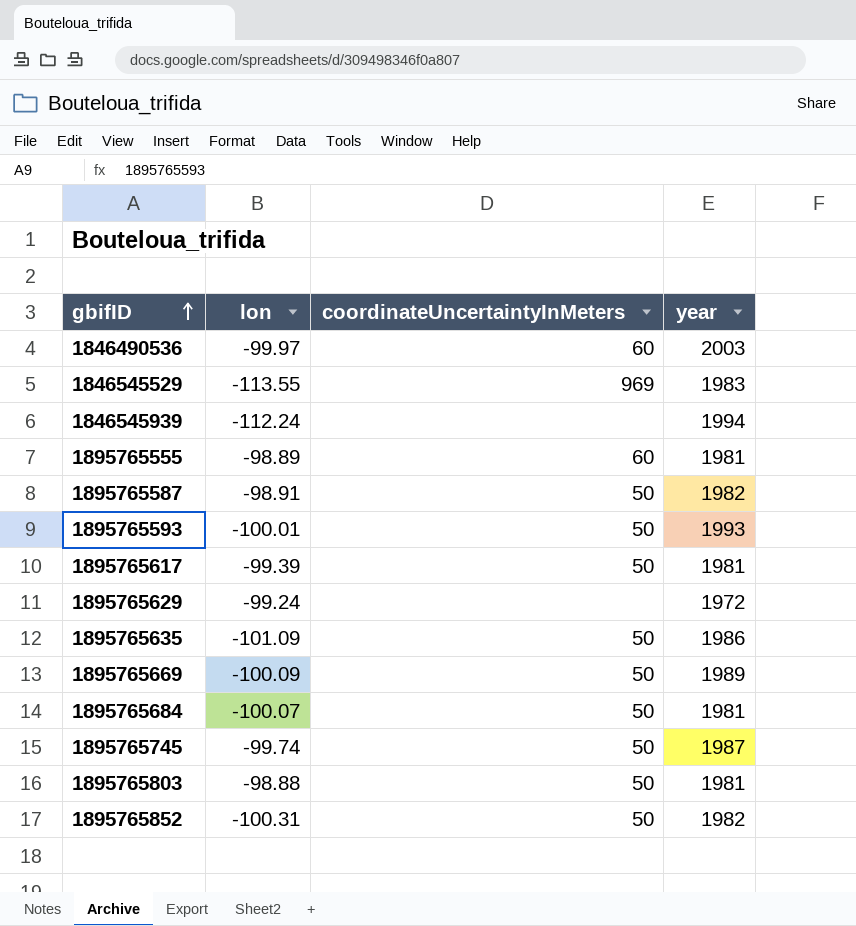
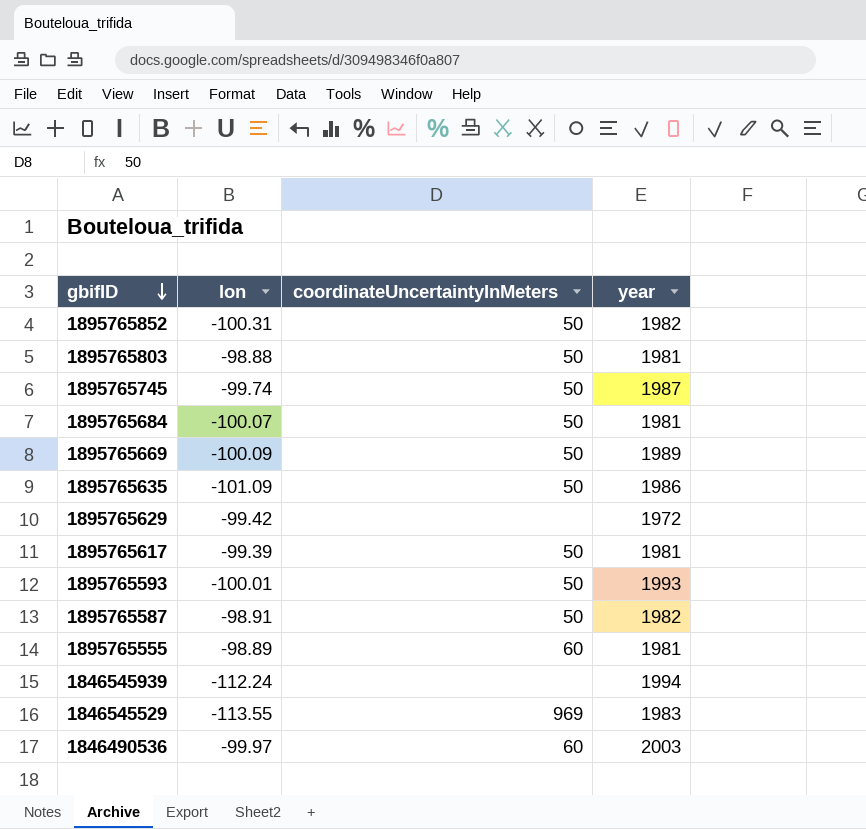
row order: gbifID ascending -> gbifID descending
1895765629 | lon: -99.24 -> -99.42

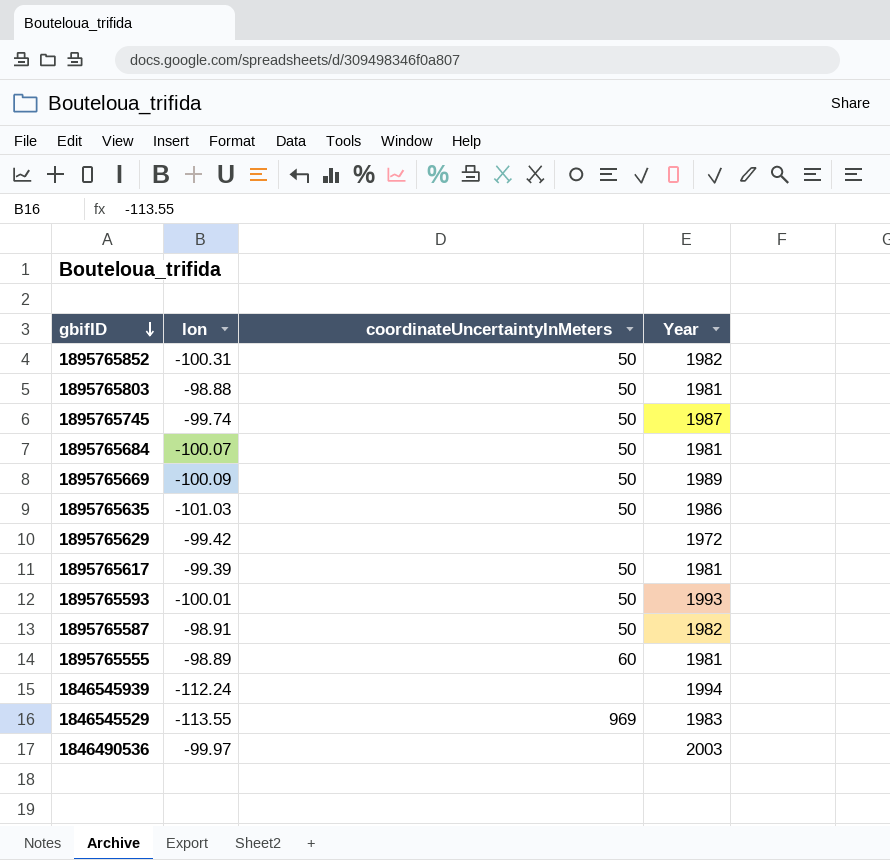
column name: year -> Year
1895765635 | lon: -101.09 -> -101.03
1846490536 | coordinateUncertaintyInMeters: 60 -> none

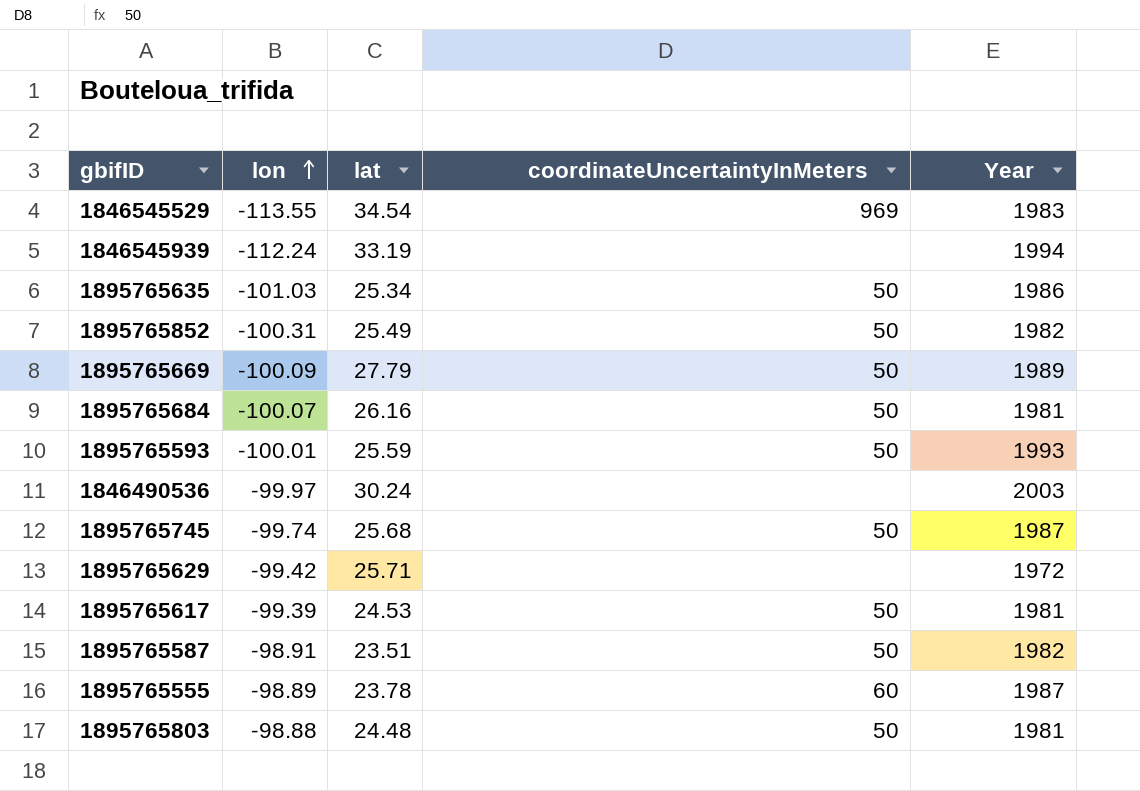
row order: gbifID descending -> lon ascending
column lat | position: none -> 3
1895765555 | Year: 1981 -> 1987

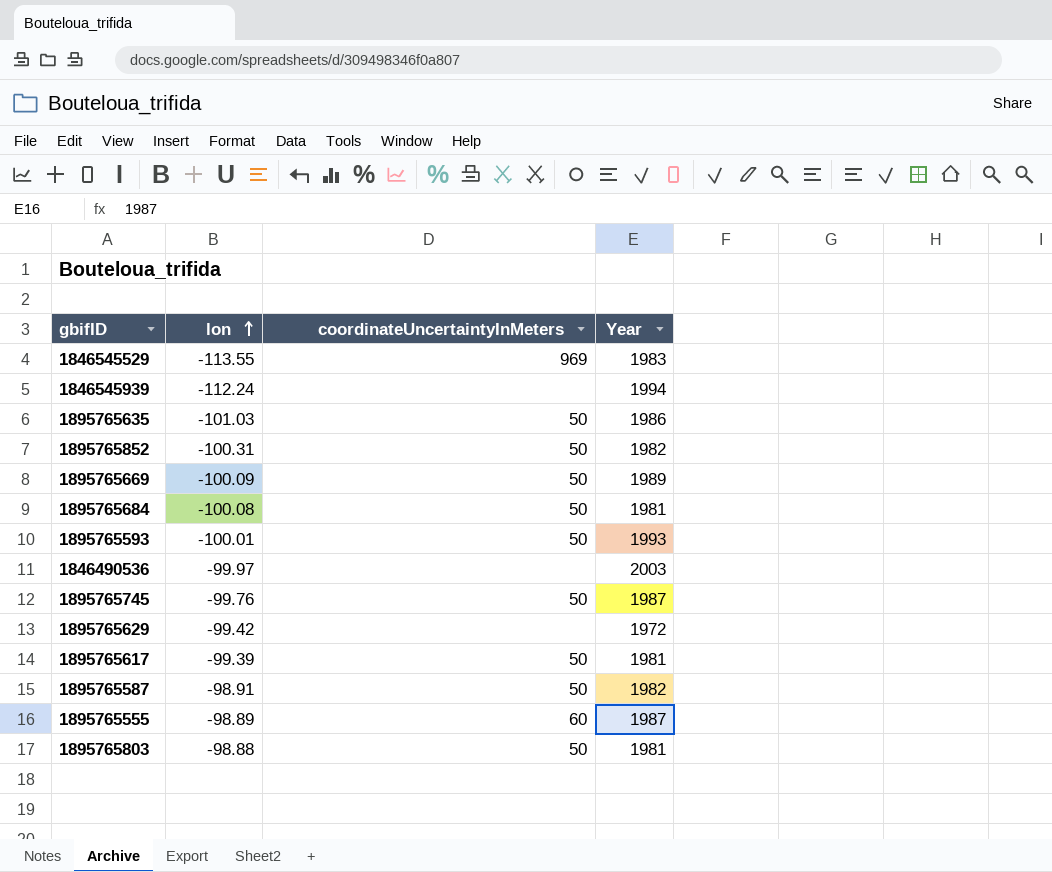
column lat | position: 3 -> none
1895765684 | lon: -100.07 -> -100.08
1895765745 | lon: -99.74 -> -99.76

